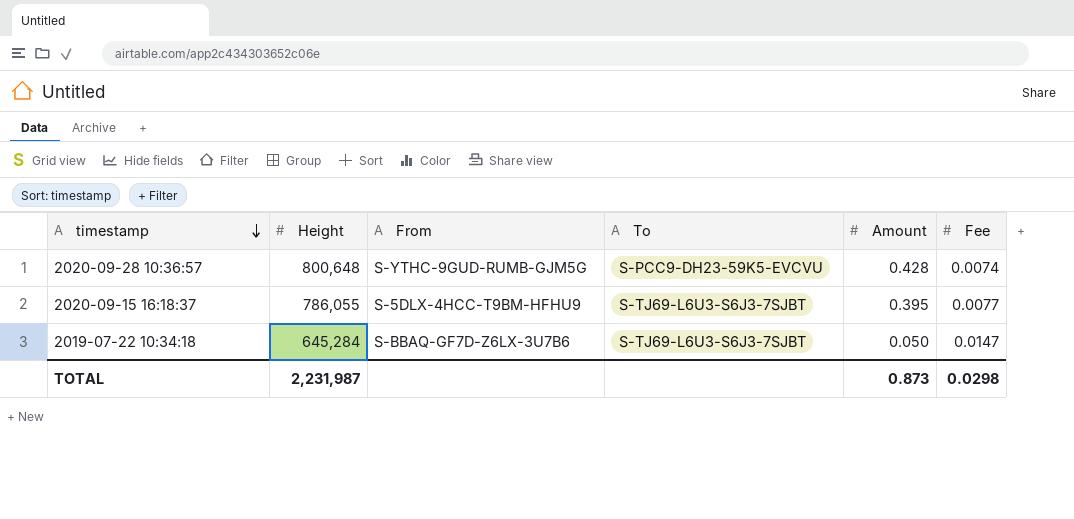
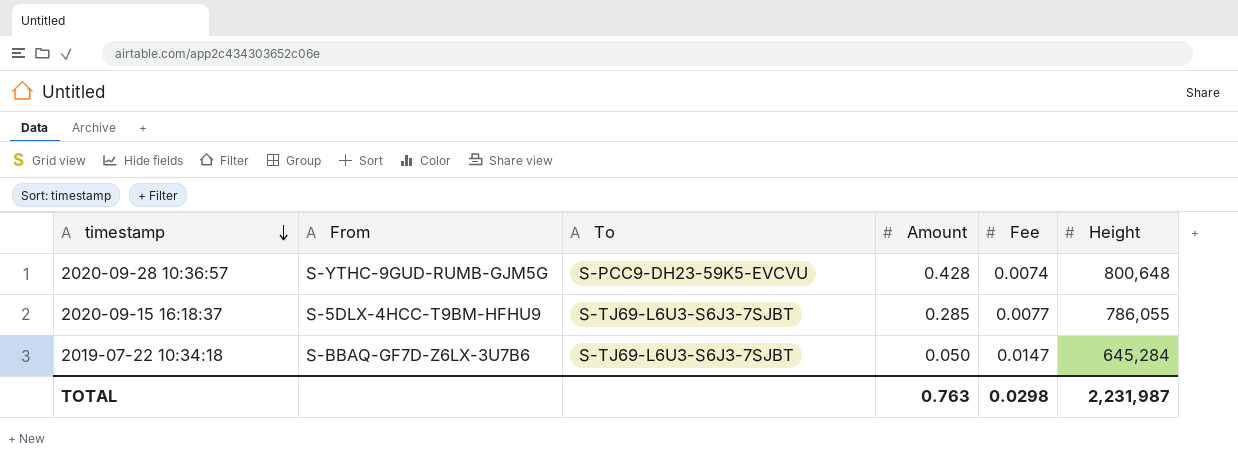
column Height | position: 2 -> 6
2020-09-15 16:18:37 | Amount: 0.395 -> 0.285
TOTAL | Amount: 0.873 -> 0.763

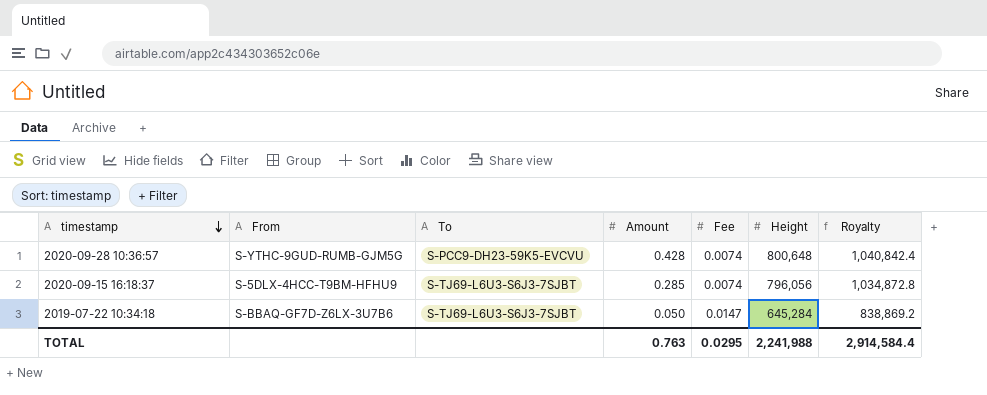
column Royalty | formula: none -> [Height] * 1.3
2020-09-15 16:18:37 | Fee: 0.0077 -> 0.0074
2020-09-15 16:18:37 | Height: 786,055 -> 796,056
TOTAL | Fee: 0.0298 -> 0.0295
TOTAL | Height: 2,231,987 -> 2,241,988

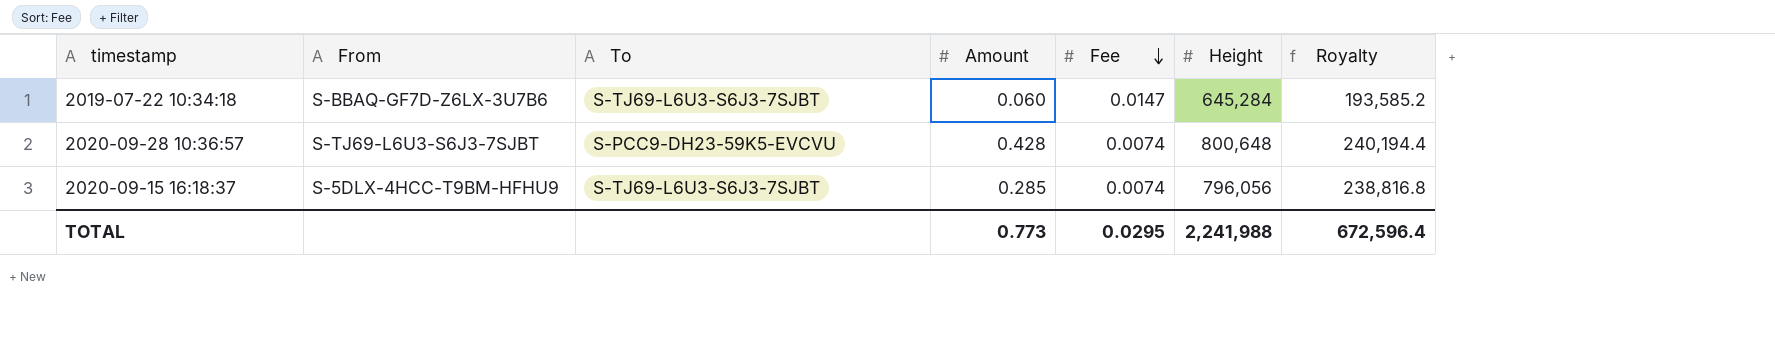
row order: timestamp descending -> Fee descending
column Royalty | formula: [Height] * 1.3 -> [Height] * 0.3
2019-07-22 10:34:18 | Amount: 0.050 -> 0.060
2020-09-28 10:36:57 | From: S-YTHC-9GUD-RUMB-GJM5G -> S-TJ69-L6U3-S6J3-7SJBT
TOTAL | Amount: 0.763 -> 0.773
TOTAL | Royalty: 2,914,584.4 -> 672,596.4

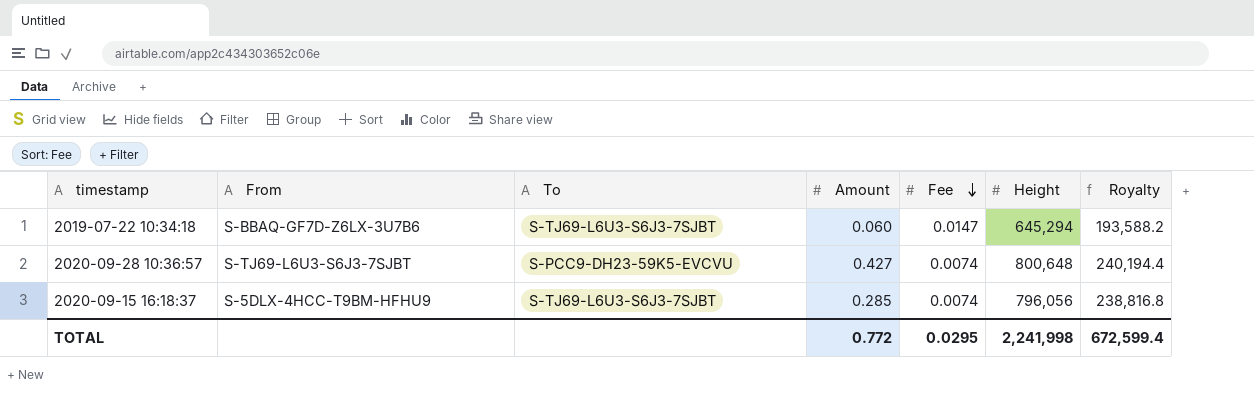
2019-07-22 10:34:18 | Height: 645,284 -> 645,294
2019-07-22 10:34:18 | Royalty: 193,585.2 -> 193,588.2
2020-09-28 10:36:57 | Amount: 0.428 -> 0.427
TOTAL | Amount: 0.773 -> 0.772
TOTAL | Height: 2,241,988 -> 2,241,998
TOTAL | Royalty: 672,596.4 -> 672,599.4

